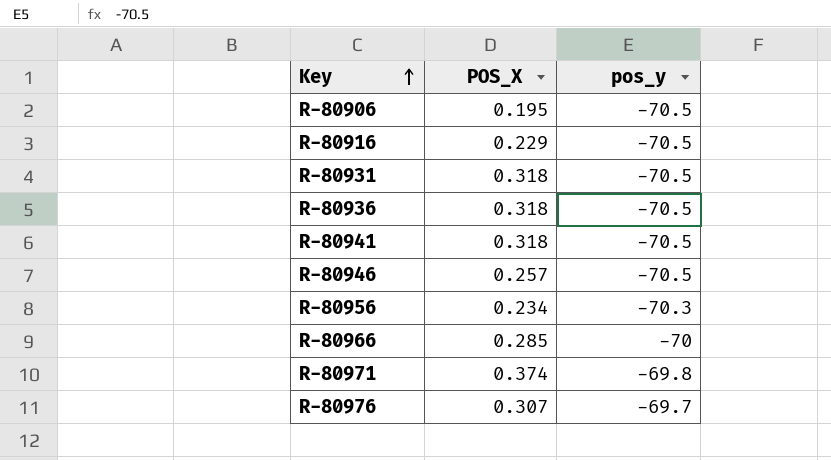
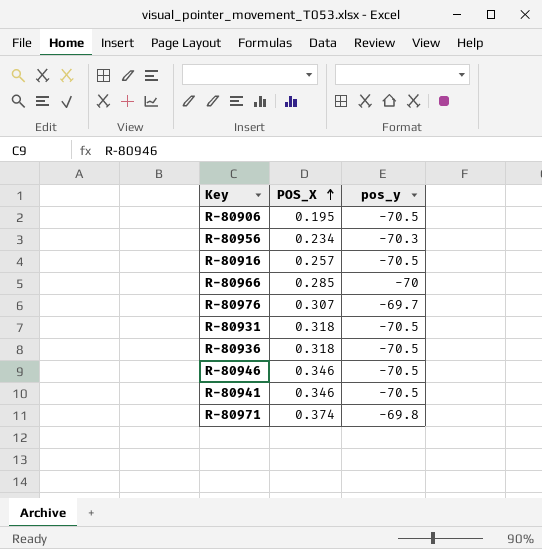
row order: Key ascending -> POS_X ascending
R-80916 | POS_X: 0.229 -> 0.257
R-80946 | POS_X: 0.257 -> 0.346
R-80941 | POS_X: 0.318 -> 0.346

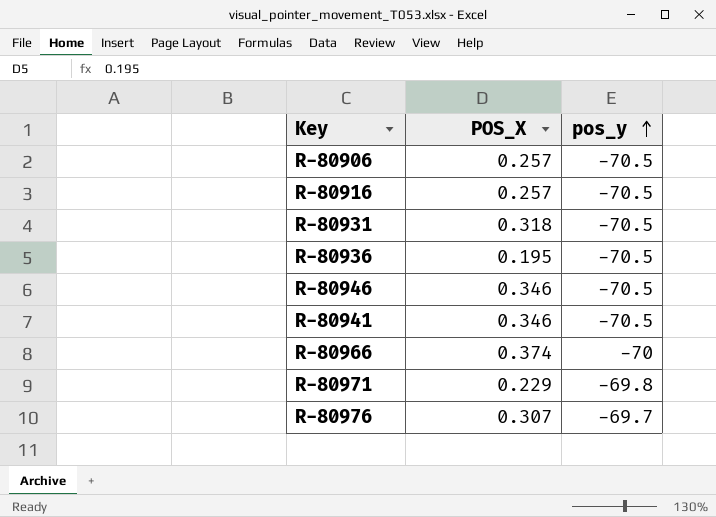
row order: POS_X ascending -> pos_y ascending
row R-80956: 0.234 | -70.3 -> none
R-80906 | POS_X: 0.195 -> 0.257
R-80936 | POS_X: 0.318 -> 0.195
R-80966 | POS_X: 0.285 -> 0.374
R-80971 | POS_X: 0.374 -> 0.229

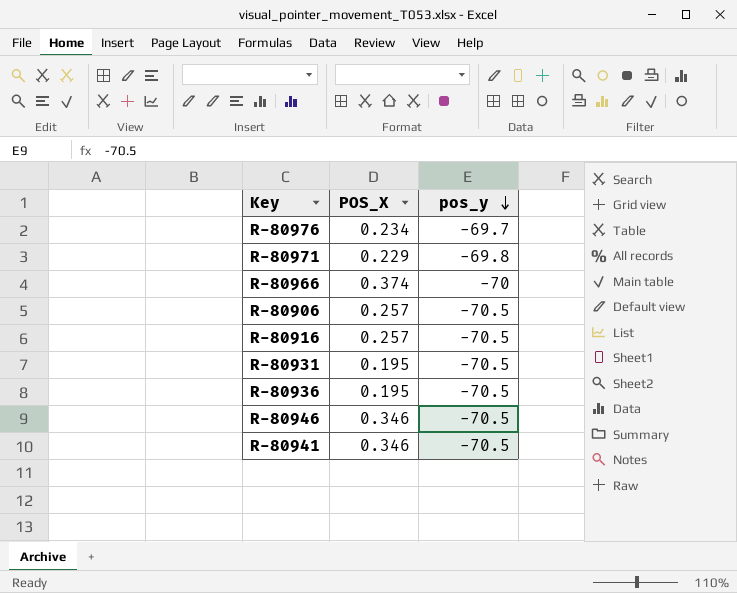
row order: pos_y ascending -> pos_y descending
R-80976 | POS_X: 0.307 -> 0.234
R-80931 | POS_X: 0.318 -> 0.195

